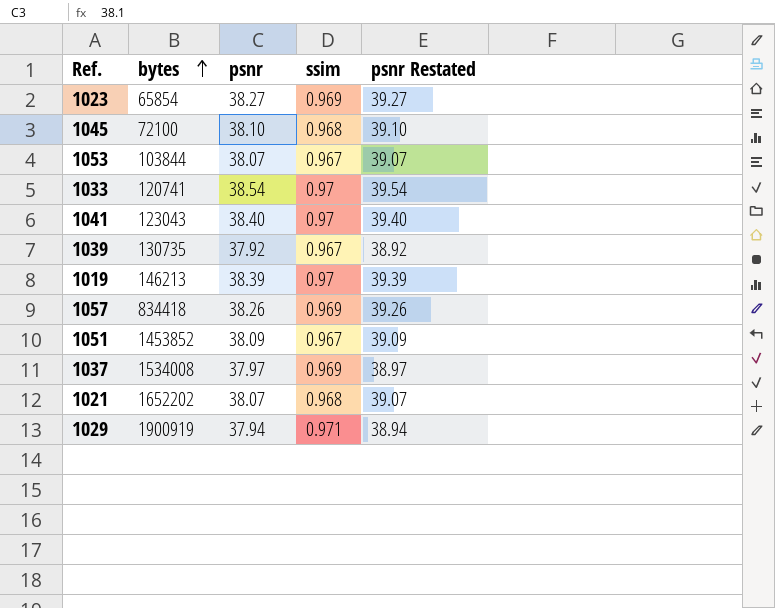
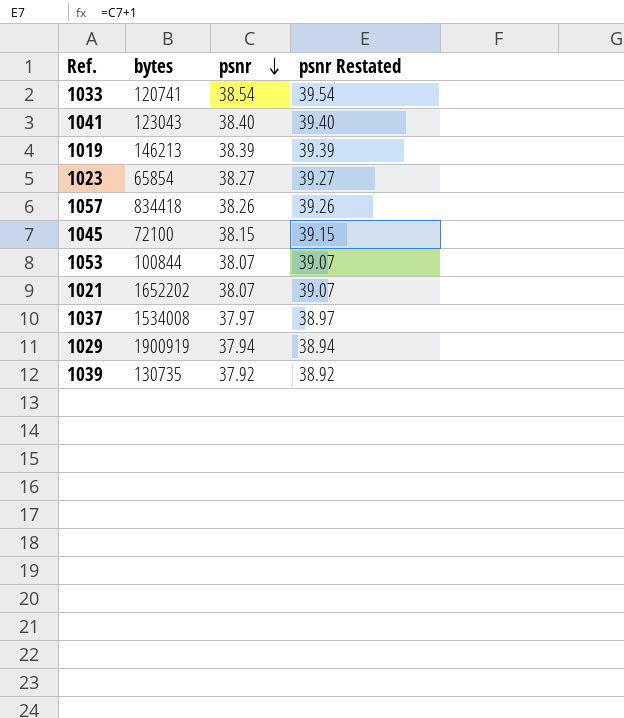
row order: bytes ascending -> psnr descending
column ssim | position: 4 -> none
row 1051: 1453852 | 38.09 | 0.967 | 39.09 -> none
1045 | psnr: 38.10 -> 38.15
1045 | psnr Restated: 39.10 -> 39.15
1053 | bytes: 103844 -> 100844

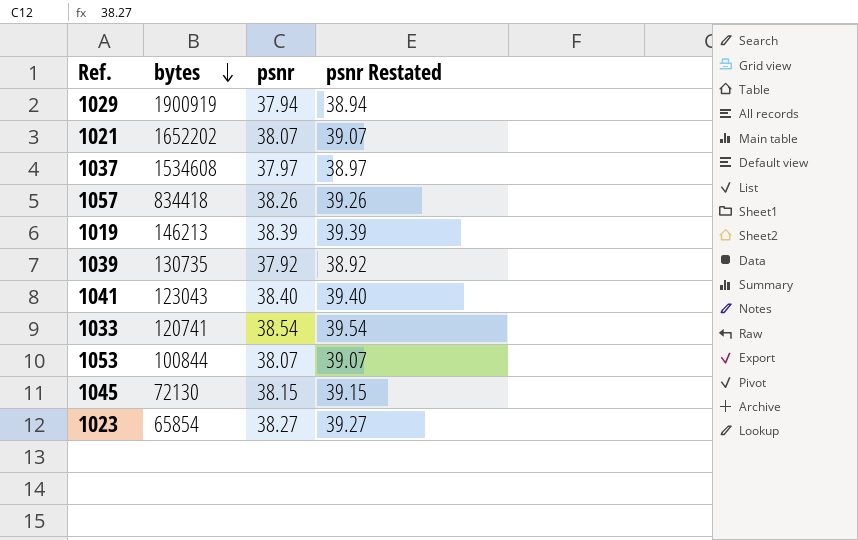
row order: psnr descending -> bytes descending
1037 | bytes: 1534008 -> 1534608
1045 | bytes: 72100 -> 72130

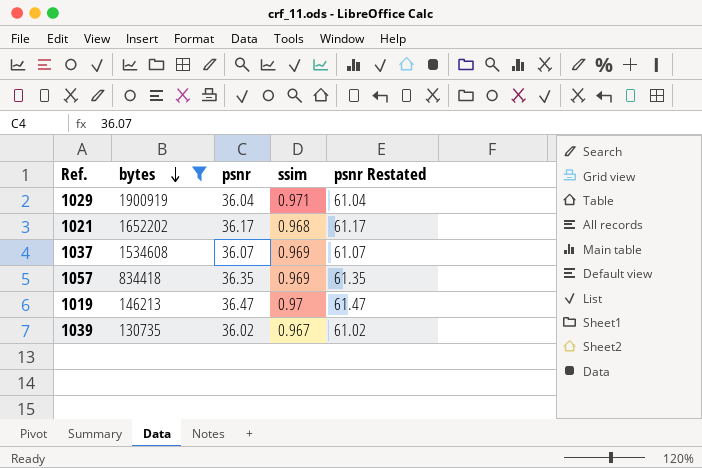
filter: none -> bytes >= 130735
column ssim | position: none -> 4
column psnr Restated | formula: [psnr] + 1 -> [psnr] + 25
1029 | psnr: 37.94 -> 36.04
1021 | psnr: 38.07 -> 36.17
1037 | psnr: 37.97 -> 36.07
1057 | psnr: 38.26 -> 36.35
1019 | psnr: 38.39 -> 36.47
1039 | psnr: 37.92 -> 36.02

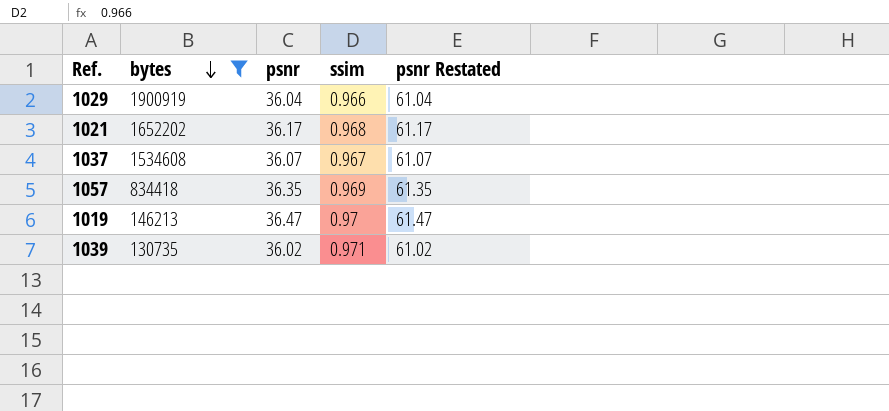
1029 | ssim: 0.971 -> 0.966
1037 | ssim: 0.969 -> 0.967
1039 | ssim: 0.967 -> 0.971

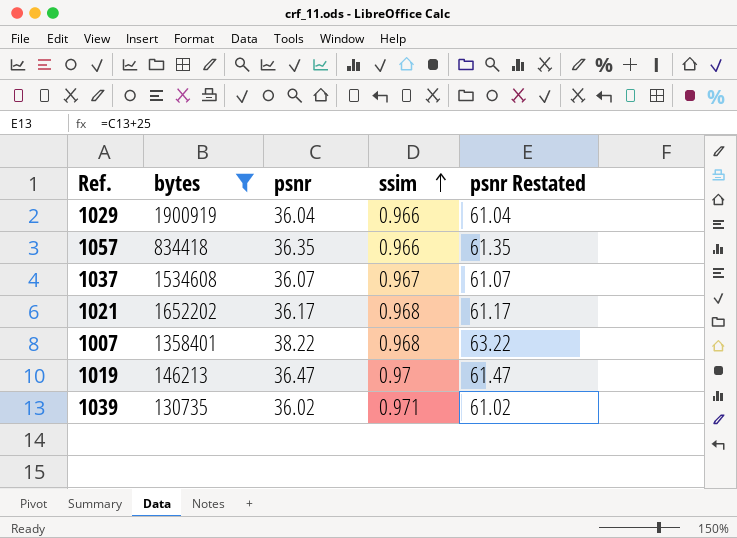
row order: bytes descending -> ssim ascending
1057 | ssim: 0.969 -> 0.966
row 1007: none -> 1358401 | 38.22 | 0.968 | 63.22

